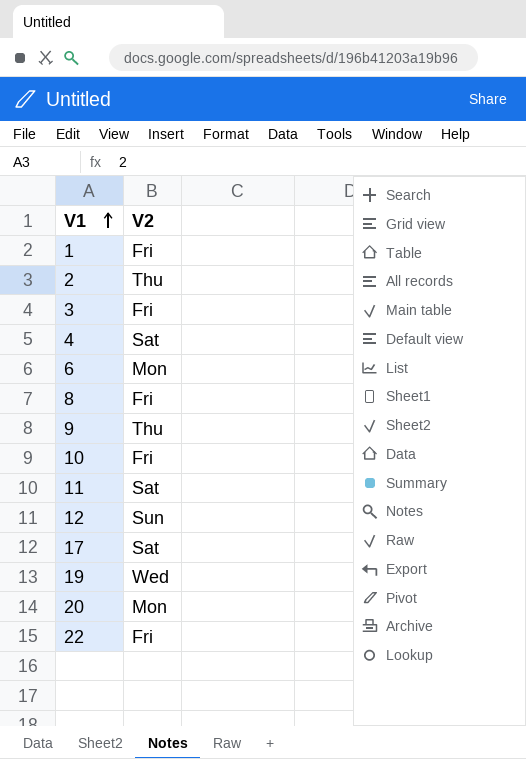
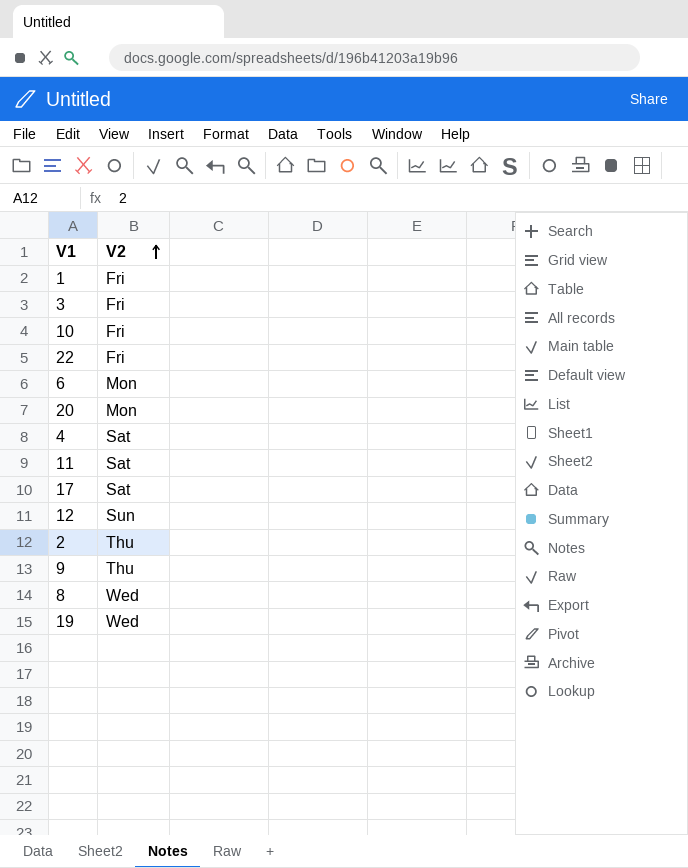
row order: V1 ascending -> V2 ascending
8 | V2: Fri -> Wed

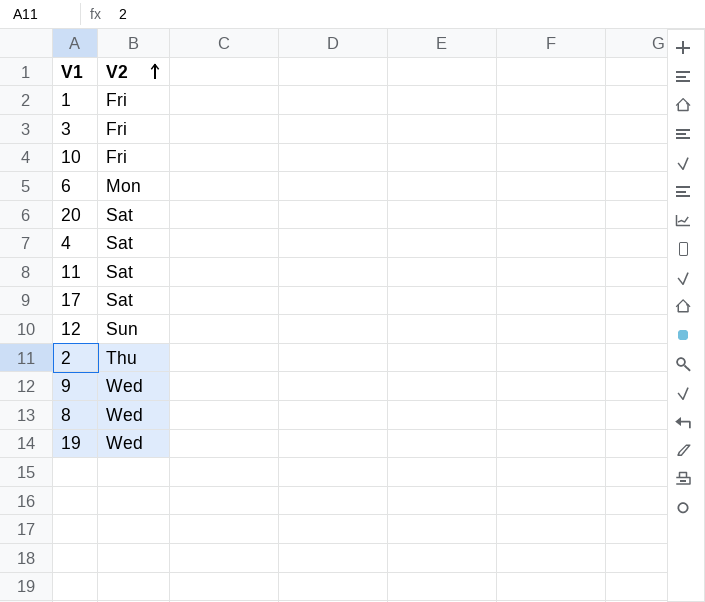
row 22: Fri -> none
20 | V2: Mon -> Sat
9 | V2: Thu -> Wed

